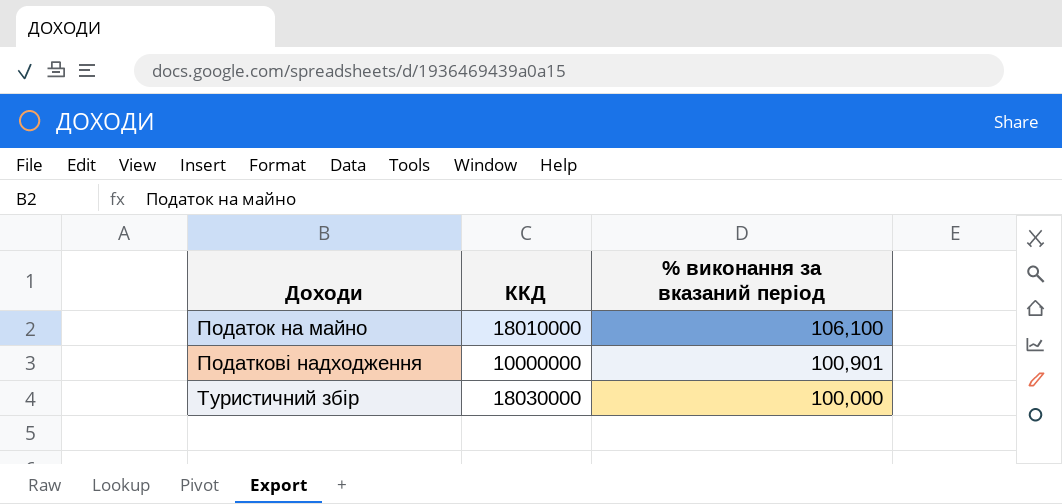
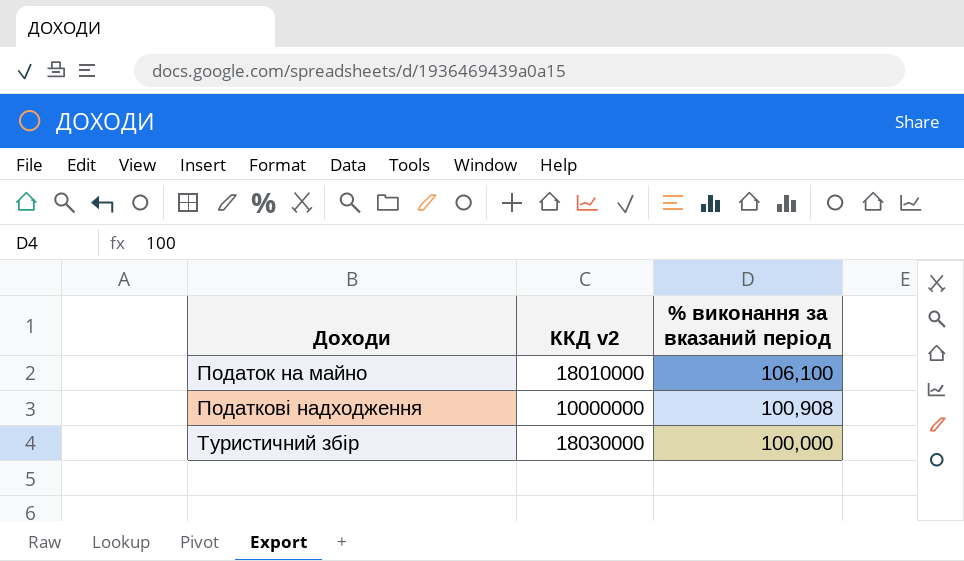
column name: ККД -> ККД v2
Податкові надходження | % виконання за вказаний період: 100,901 -> 100,908

